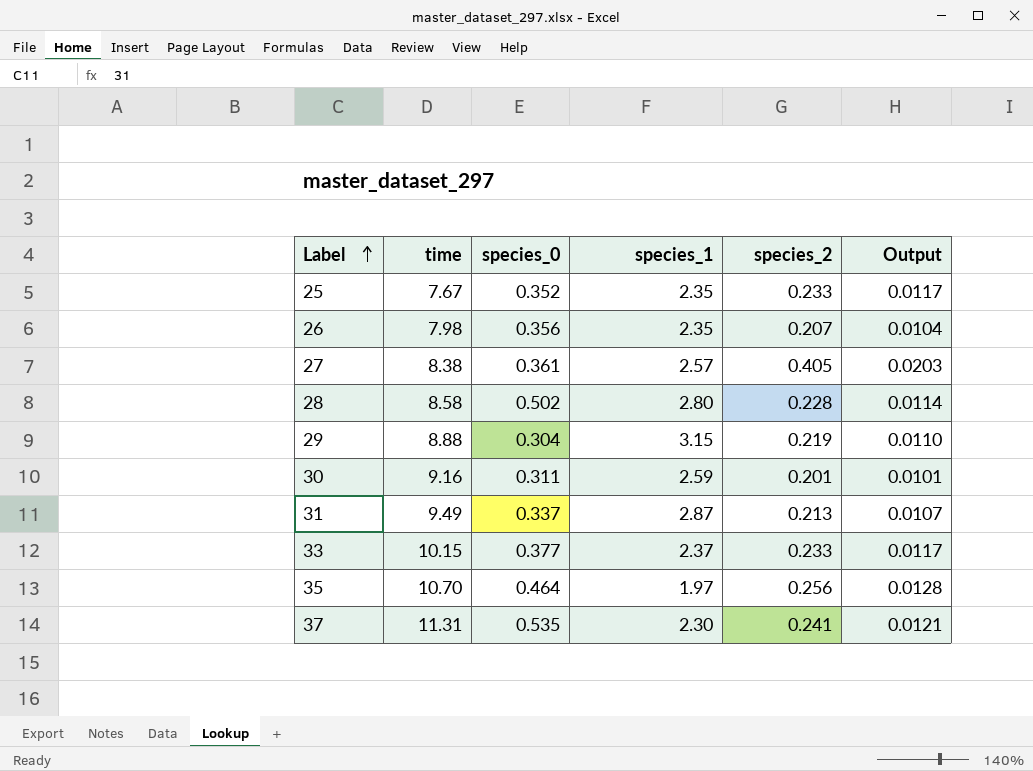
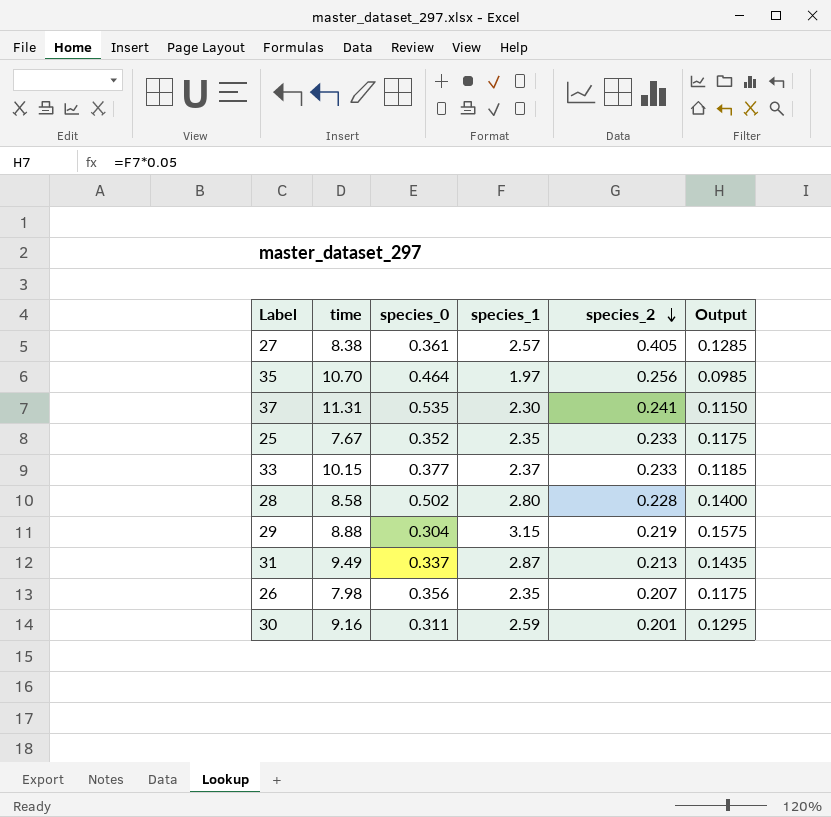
row order: Label ascending -> species_2 descending
column Output | formula: [species_2] * 0.05 -> [species_1] * 0.05

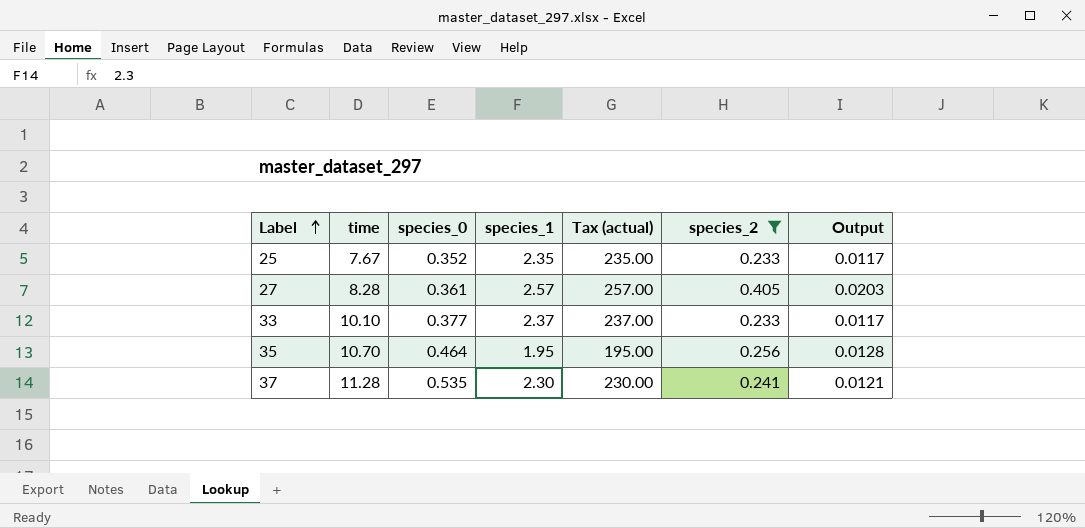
filter: none -> species_2 >= 0.233
row order: species_2 descending -> Label ascending
column Tax (actual) | formula: none -> [species_1] * 100
column Output | formula: [species_1] * 0.05 -> [species_2] * 0.05
27 | time: 8.38 -> 8.28
33 | time: 10.15 -> 10.10
35 | species_1: 1.97 -> 1.95
37 | time: 11.31 -> 11.28

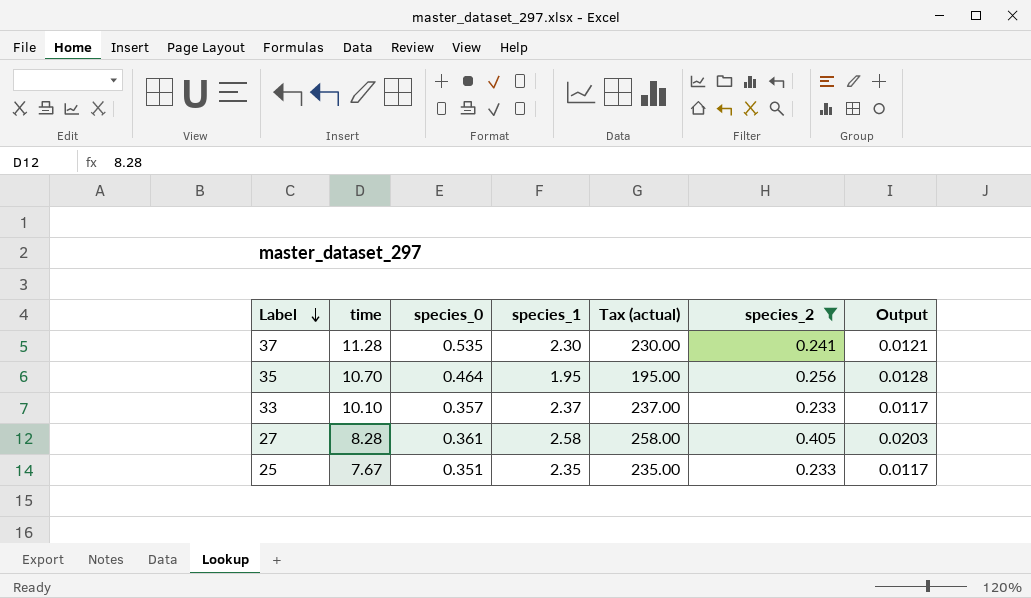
row order: Label ascending -> Label descending
33 | species_0: 0.377 -> 0.357
27 | species_1: 2.57 -> 2.58
27 | Tax (actual): 257.00 -> 258.00
25 | species_0: 0.352 -> 0.351

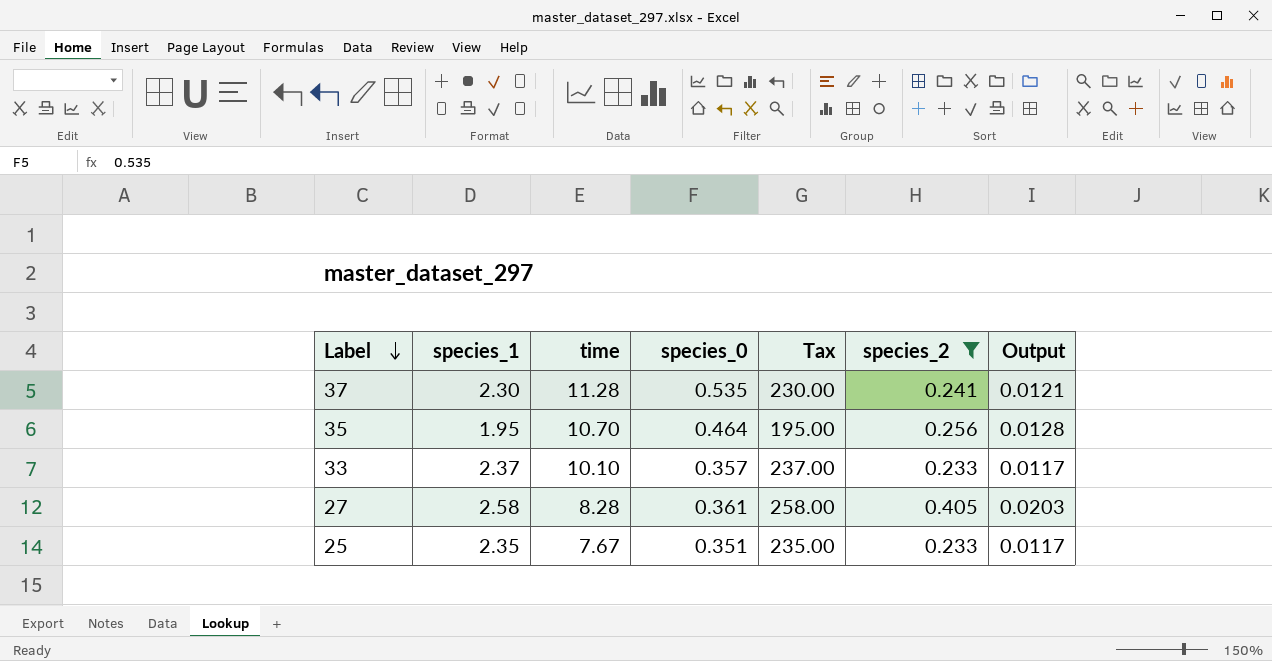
column species_1 | position: 4 -> 2
column name: Tax (actual) -> Tax

